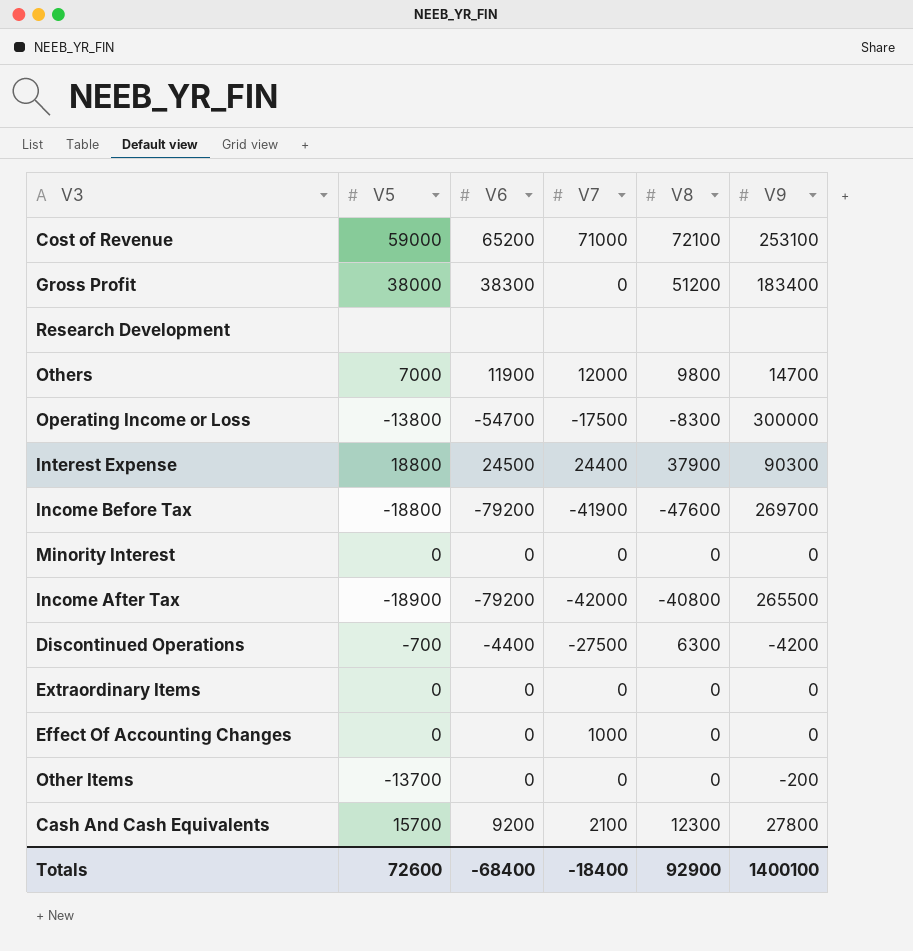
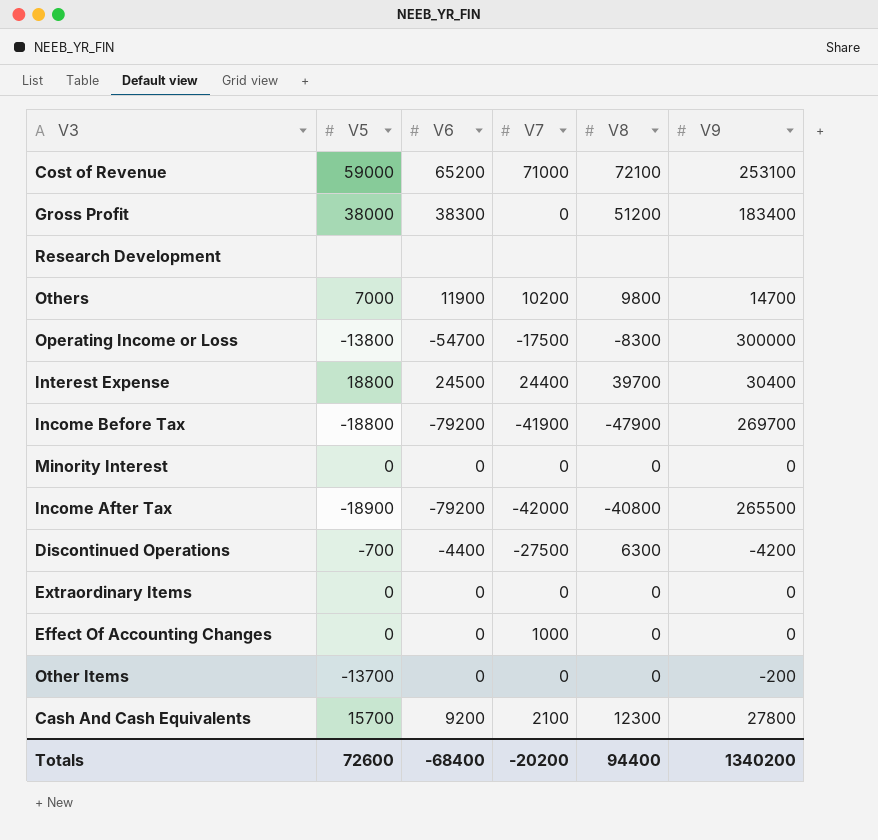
Others | V7: 12000 -> 10200
Interest Expense | V8: 37900 -> 39700
Interest Expense | V9: 90300 -> 30400
Income Before Tax | V8: -47600 -> -47900
Totals | V7: -18400 -> -20200
Totals | V8: 92900 -> 94400
Totals | V9: 1400100 -> 1340200

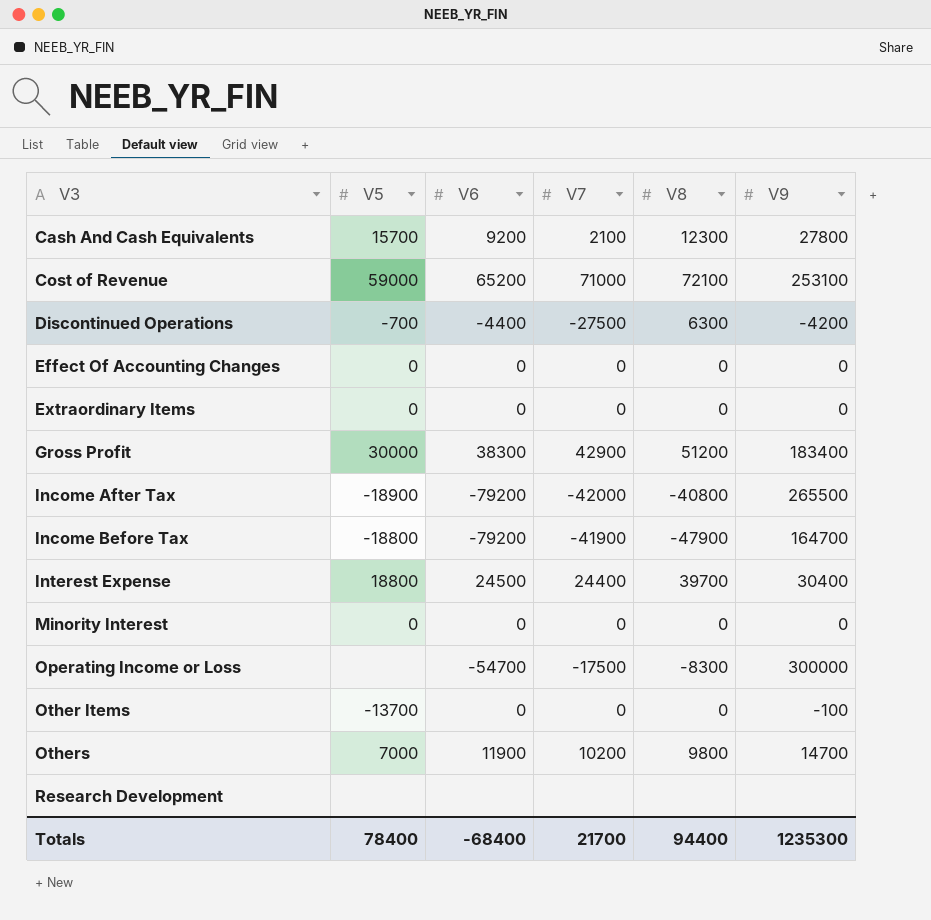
row order: none -> V3 ascending
Effect Of Accounting Changes | V7: 1000 -> 0
Gross Profit | V5: 38000 -> 30000
Gross Profit | V7: 0 -> 42900
Income Before Tax | V9: 269700 -> 164700
Operating Income or Loss | V5: -13800 -> none
Other Items | V9: -200 -> -100
Totals | V5: 72600 -> 78400
Totals | V7: -20200 -> 21700
Totals | V9: 1340200 -> 1235300

